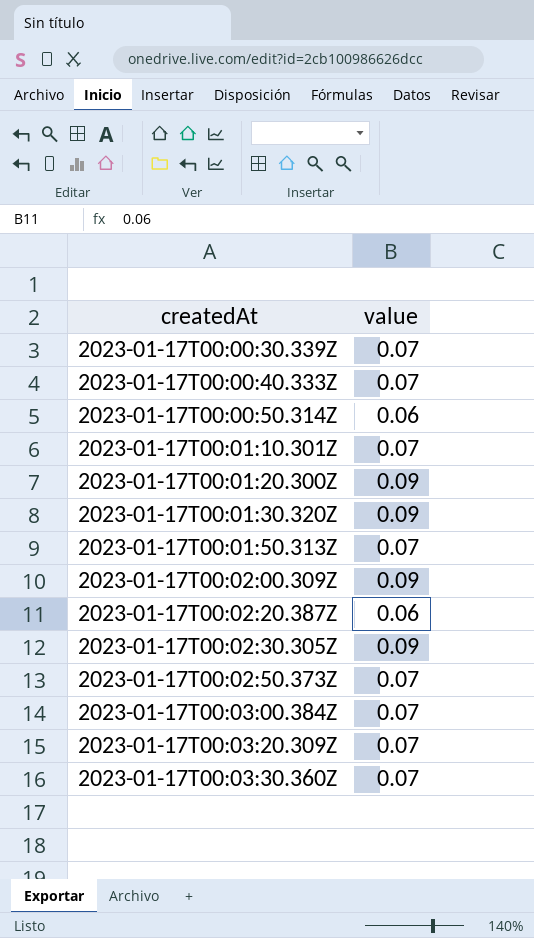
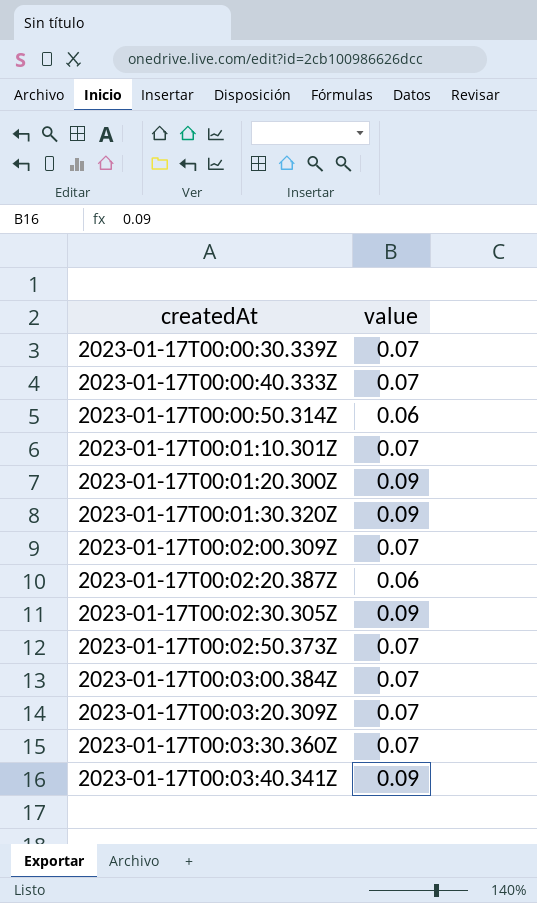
row 2023-01-17T00:01:50.313Z: 0.07 -> none
2023-01-17T00:02:00.309Z | value: 0.09 -> 0.07
row 2023-01-17T00:03:40.341Z: none -> 0.09

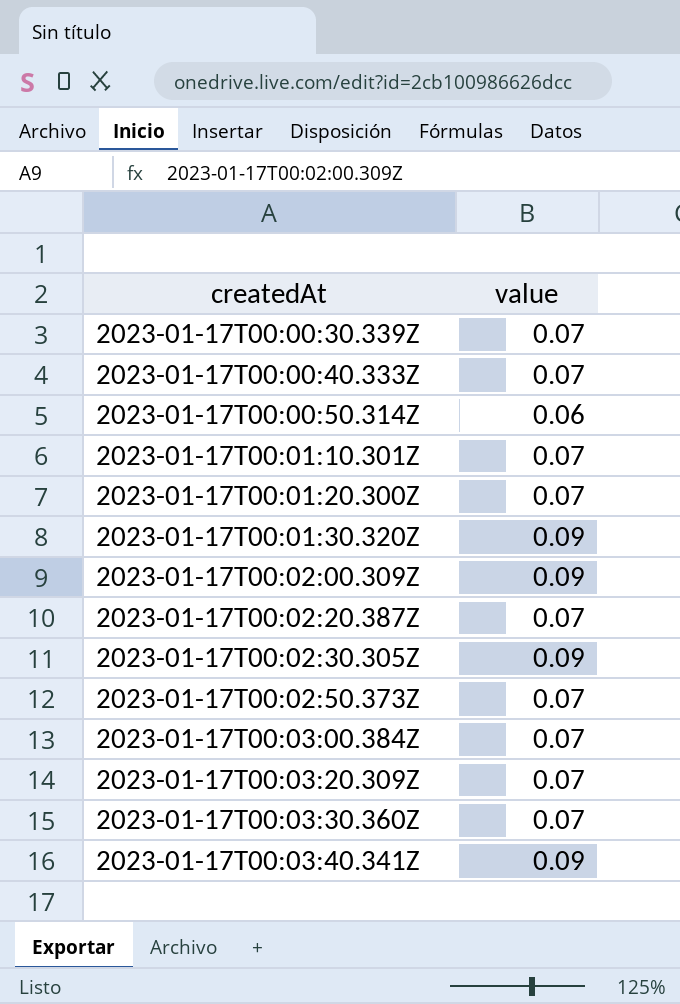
2023-01-17T00:01:20.300Z | value: 0.09 -> 0.07
2023-01-17T00:02:00.309Z | value: 0.07 -> 0.09
2023-01-17T00:02:20.387Z | value: 0.06 -> 0.07

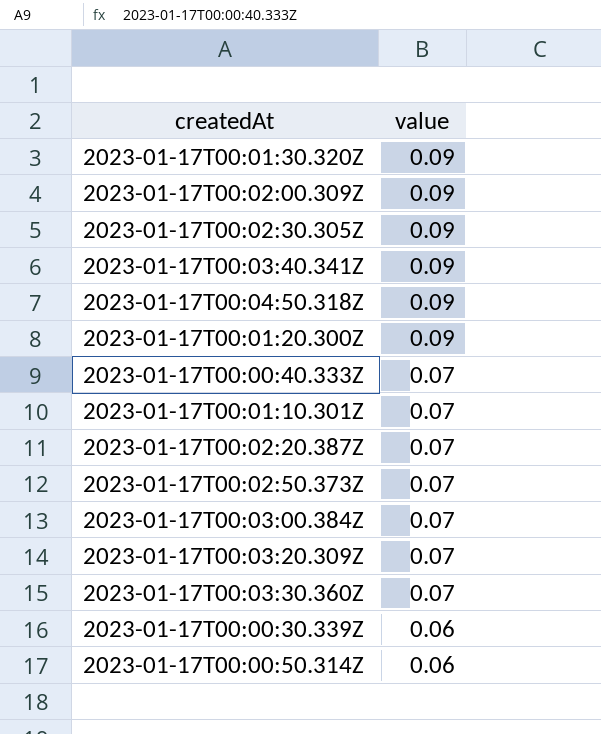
row order: createdAt ascending -> value descending
row 2023-01-17T00:04:50.318Z: none -> 0.09
2023-01-17T00:01:20.300Z | value: 0.07 -> 0.09
2023-01-17T00:00:30.339Z | value: 0.07 -> 0.06

